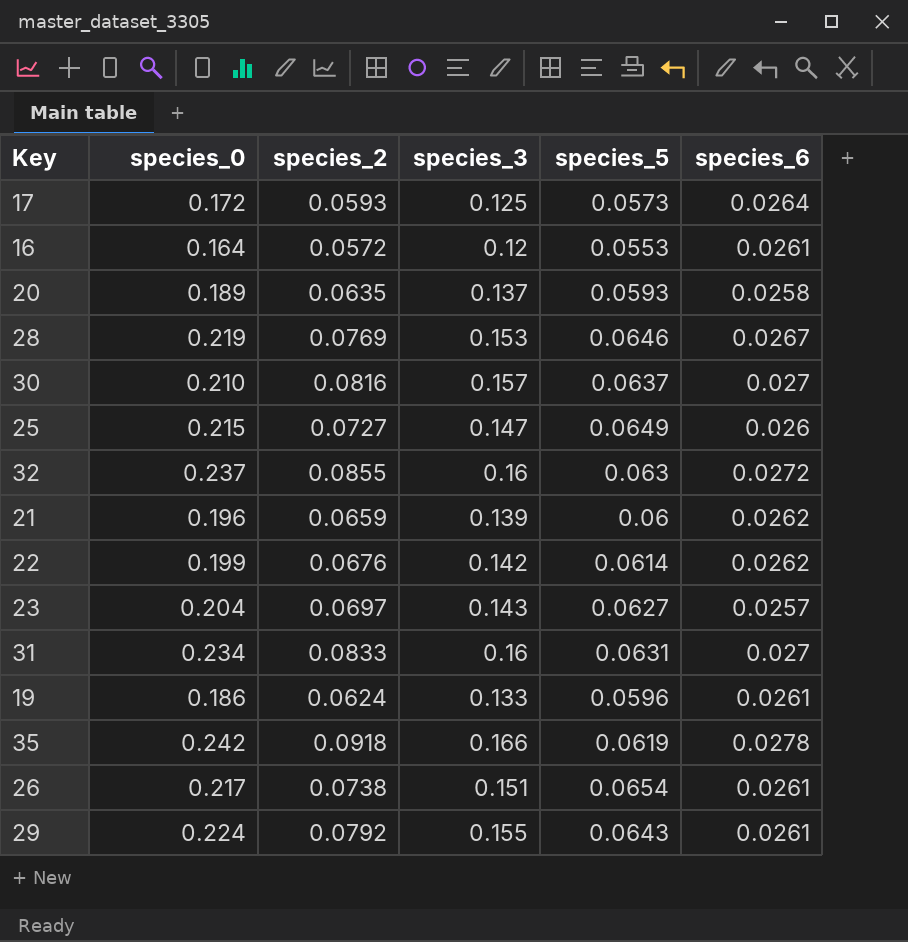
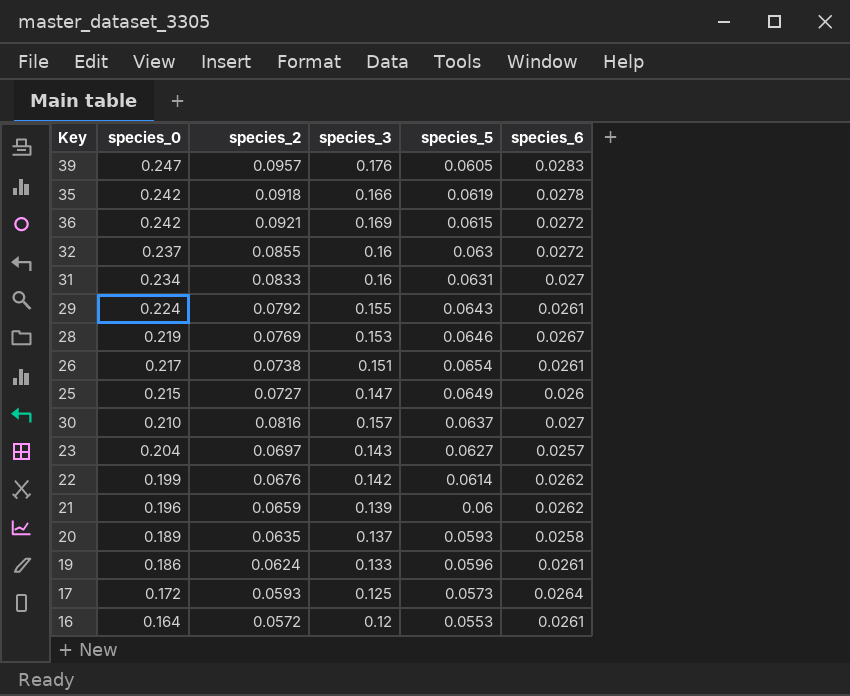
row order: none -> species_0 descending
row 39: none -> 0.247 | 0.0957 | 0.176 | 0.0605 | 0.0283
row 36: none -> 0.242 | 0.0921 | 0.169 | 0.0615 | 0.0272

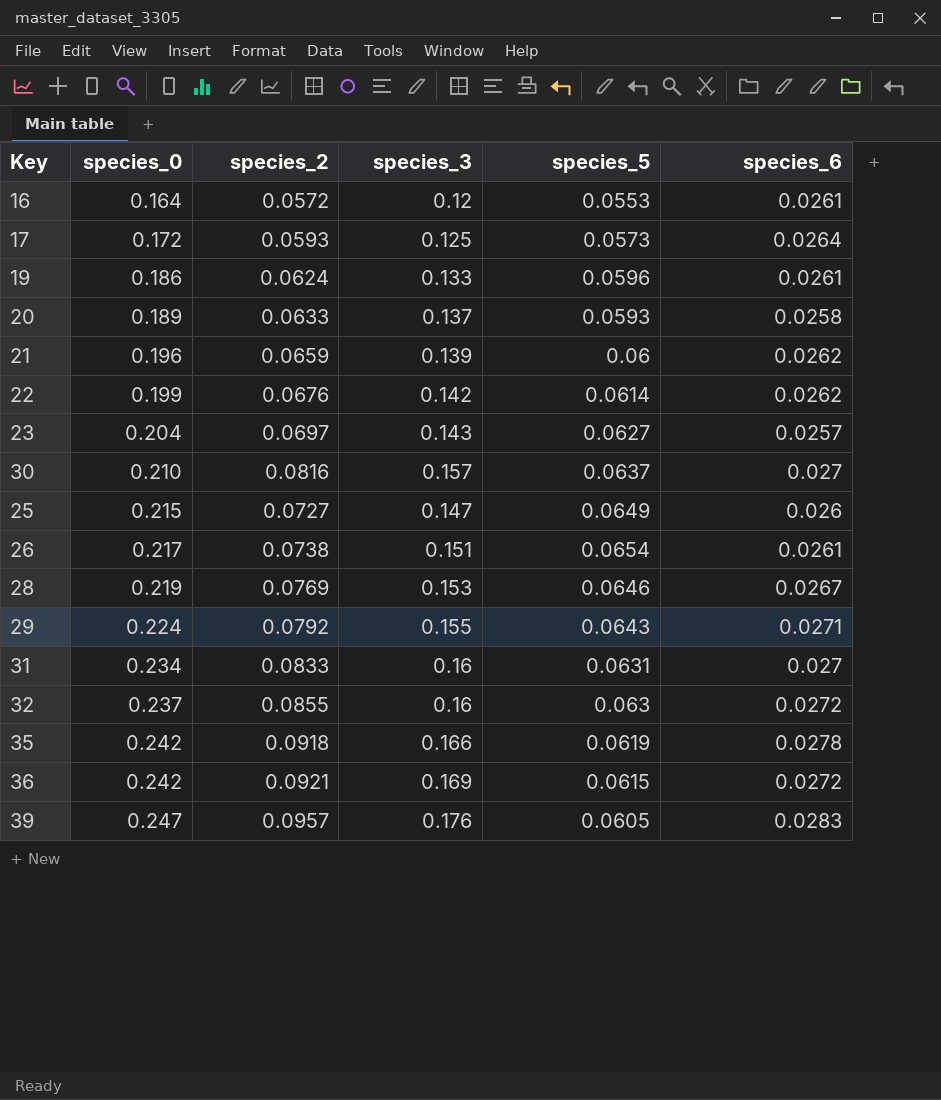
row order: species_0 descending -> species_0 ascending
20 | species_2: 0.0635 -> 0.0633
29 | species_6: 0.0261 -> 0.0271

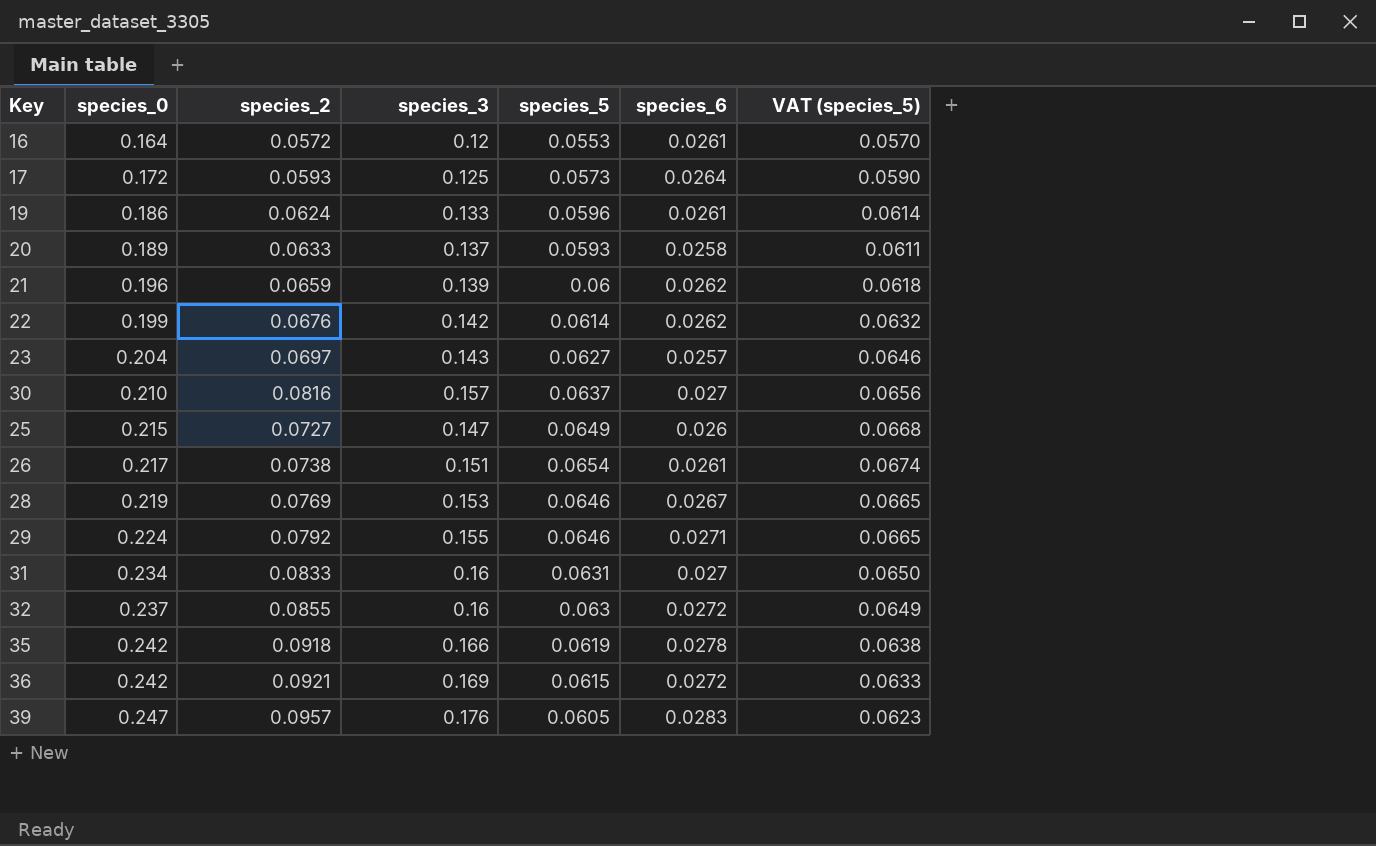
column VAT (species_5) | formula: none -> [species_5] * 1.03
29 | species_5: 0.0643 -> 0.0646

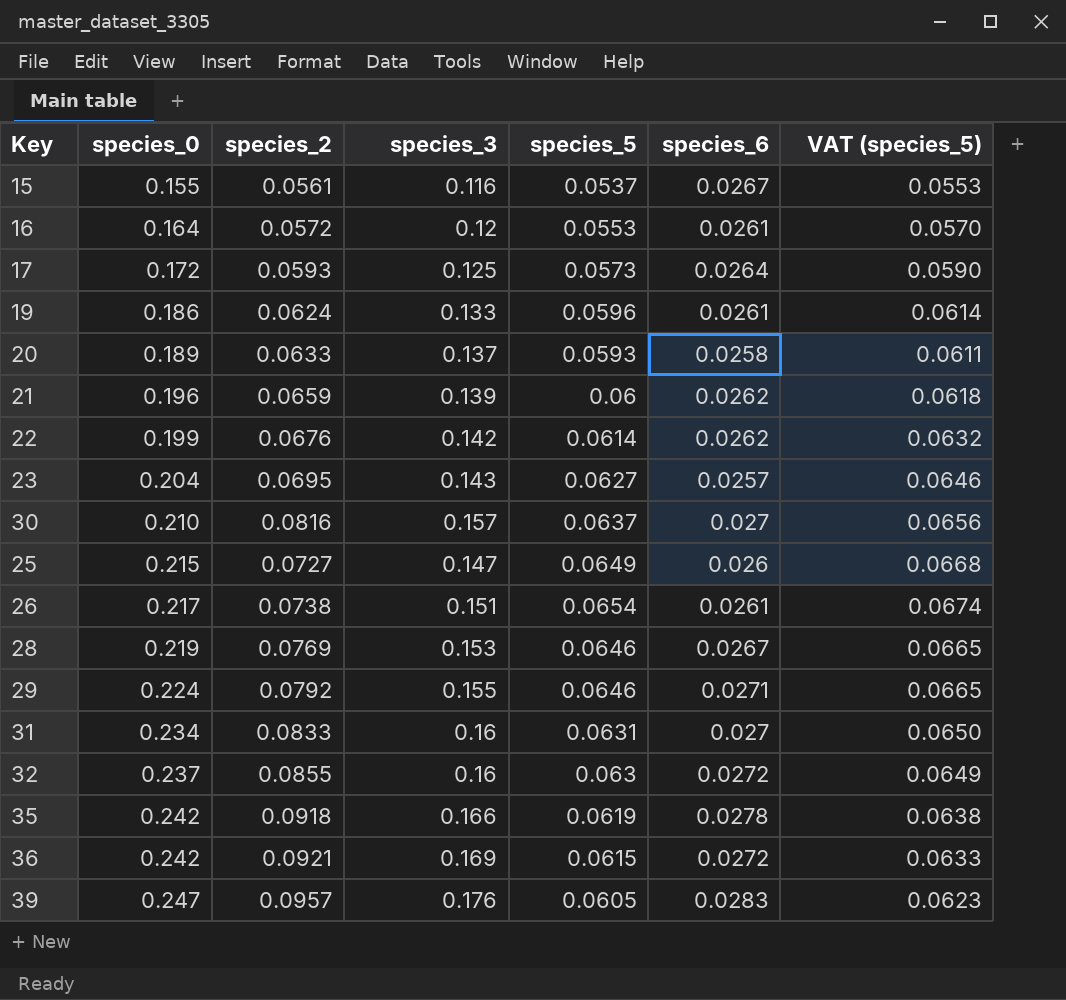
row 15: none -> 0.155 | 0.0561 | 0.116 | 0.0537 | 0.0267 | 0.0553
23 | species_2: 0.0697 -> 0.0695

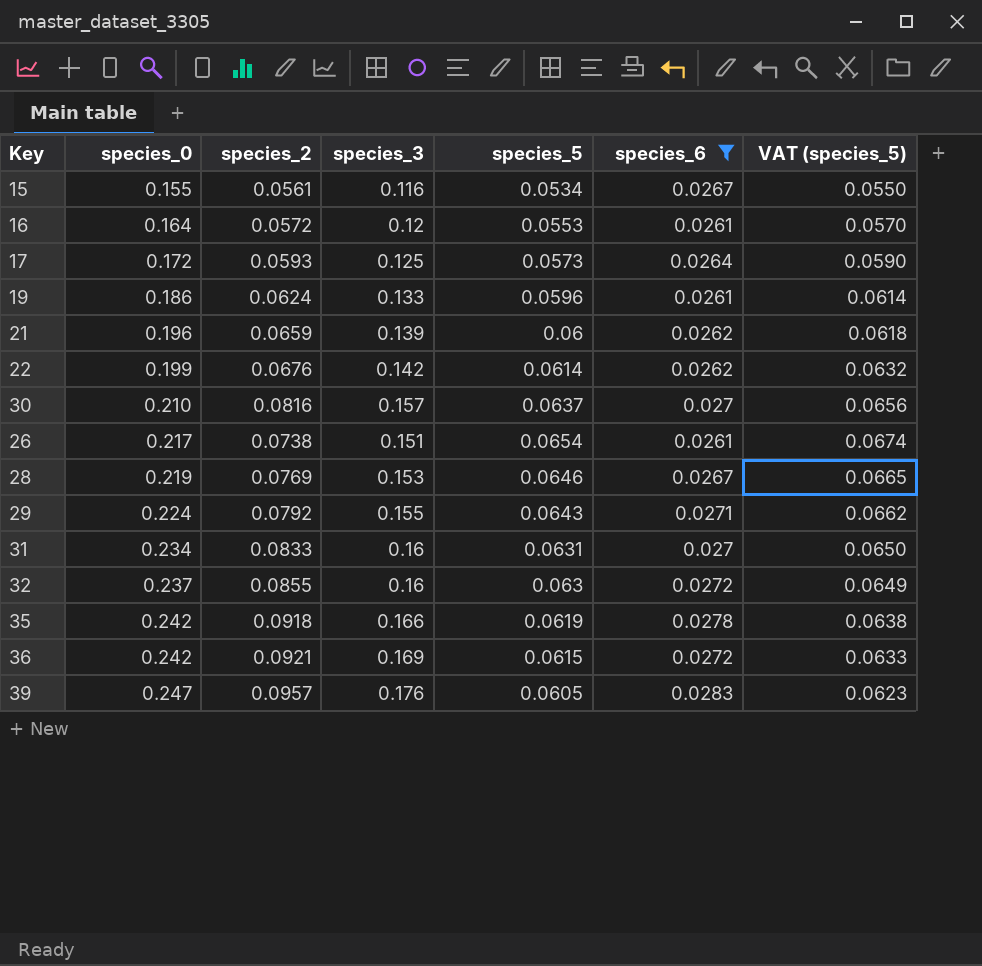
filter: none -> species_6 >= 0.0261
15 | species_5: 0.0537 -> 0.0534
15 | VAT (species_5): 0.0553 -> 0.0550
29 | species_5: 0.0646 -> 0.0643
29 | VAT (species_5): 0.0665 -> 0.0662

